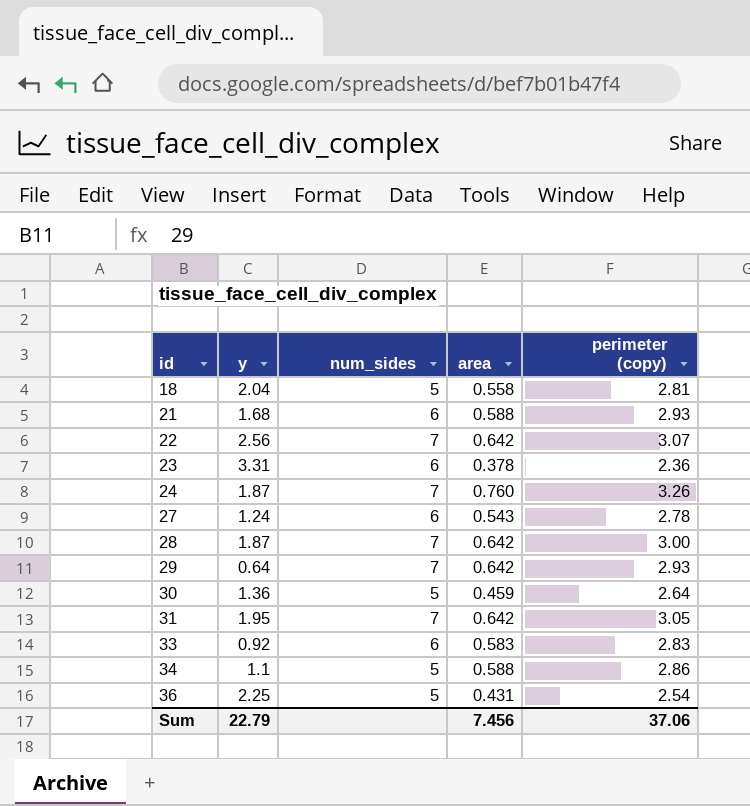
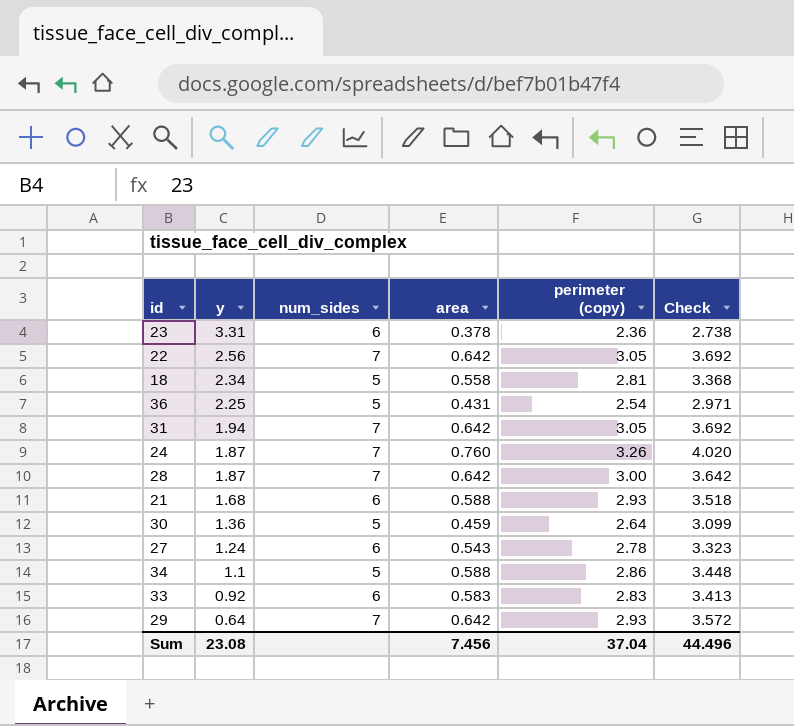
row order: id ascending -> y descending
column Check | formula: none -> [area] + [perimeter (copy)]
22 | perimeter (copy): 3.07 -> 3.05
18 | y: 2.04 -> 2.34
31 | y: 1.95 -> 1.94
Sum | y: 22.79 -> 23.08
Sum | perimeter (copy): 37.06 -> 37.04

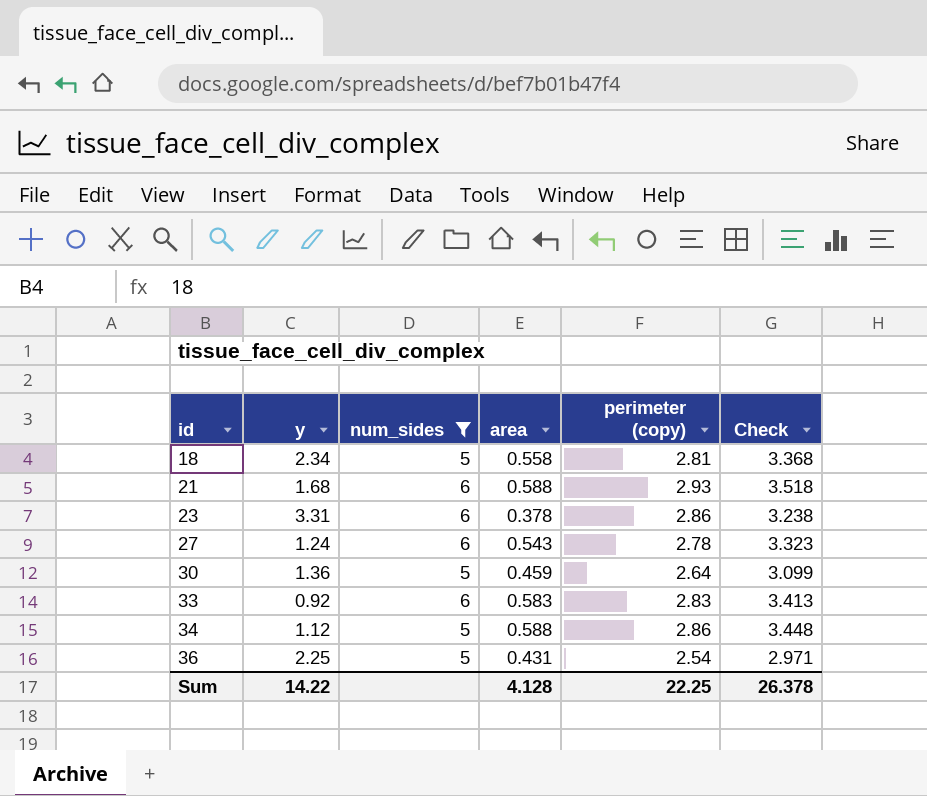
filter: none -> num_sides != 7
row order: y descending -> id ascending
23 | perimeter (copy): 2.36 -> 2.86
23 | Check: 2.738 -> 3.238
34 | y: 1.1 -> 1.12
Sum | y: 23.08 -> 14.22
Sum | area: 7.456 -> 4.128
Sum | perimeter (copy): 37.04 -> 22.25
Sum | Check: 44.496 -> 26.378

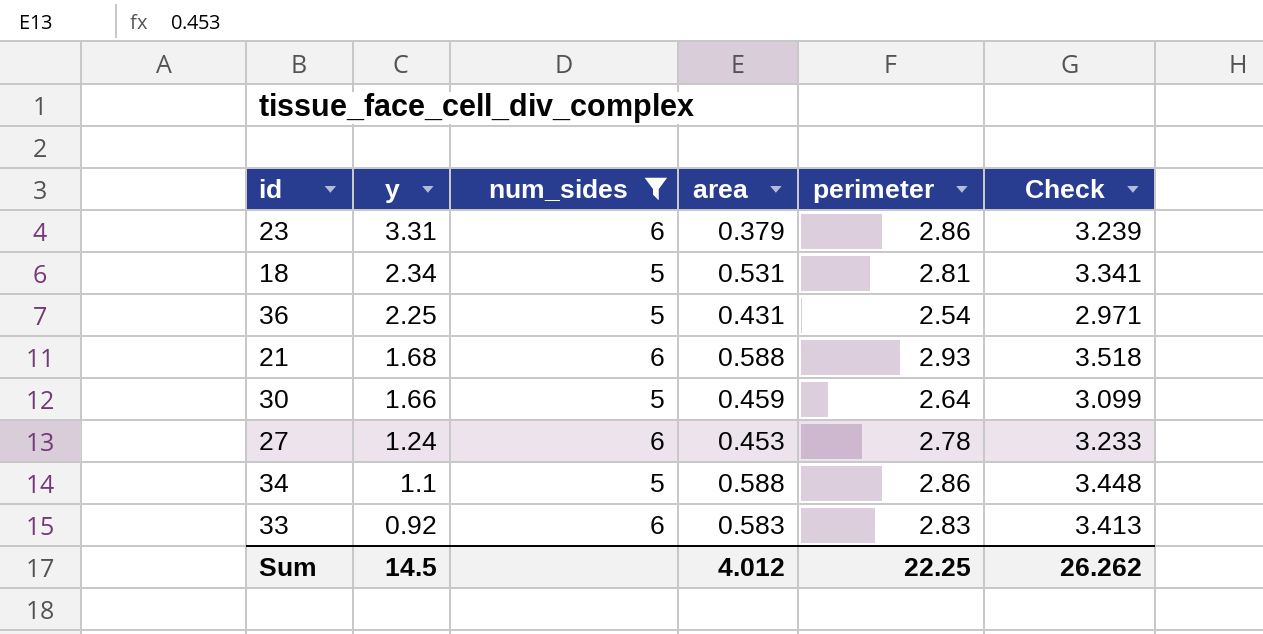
row order: id ascending -> y descending
column name: perimeter (copy) -> perimeter
23 | area: 0.378 -> 0.379
23 | Check: 3.238 -> 3.239
18 | area: 0.558 -> 0.531
18 | Check: 3.368 -> 3.341
30 | y: 1.36 -> 1.66
27 | area: 0.543 -> 0.453
27 | Check: 3.323 -> 3.233
34 | y: 1.12 -> 1.1
Sum | y: 14.22 -> 14.5
Sum | area: 4.128 -> 4.012
Sum | Check: 26.378 -> 26.262

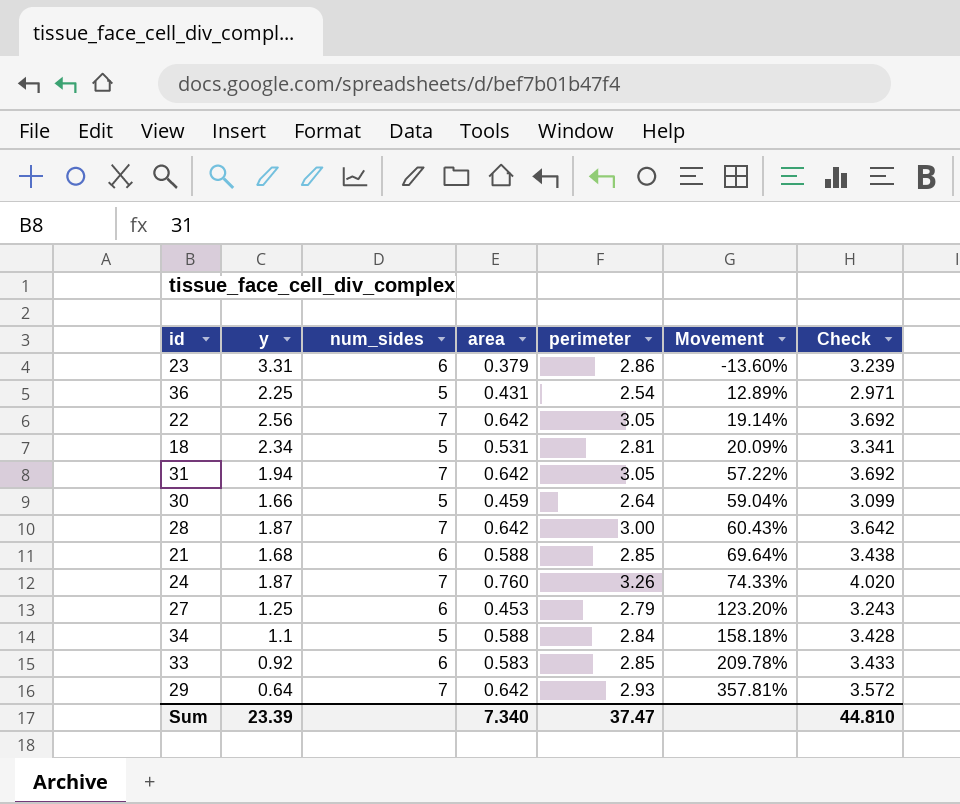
filter: num_sides != 7 -> none
row order: y descending -> Movement ascending
column Movement | formula: none -> ([perimeter] - [y]) / [y]
21 | perimeter: 2.93 -> 2.85
21 | Check: 3.518 -> 3.438
27 | y: 1.24 -> 1.25
27 | perimeter: 2.78 -> 2.79
27 | Check: 3.233 -> 3.243
34 | perimeter: 2.86 -> 2.84
34 | Check: 3.448 -> 3.428
33 | perimeter: 2.83 -> 2.85
33 | Check: 3.413 -> 3.433
Sum | y: 14.5 -> 23.39
Sum | area: 4.012 -> 7.340
Sum | perimeter: 22.25 -> 37.47
Sum | Check: 26.262 -> 44.810

